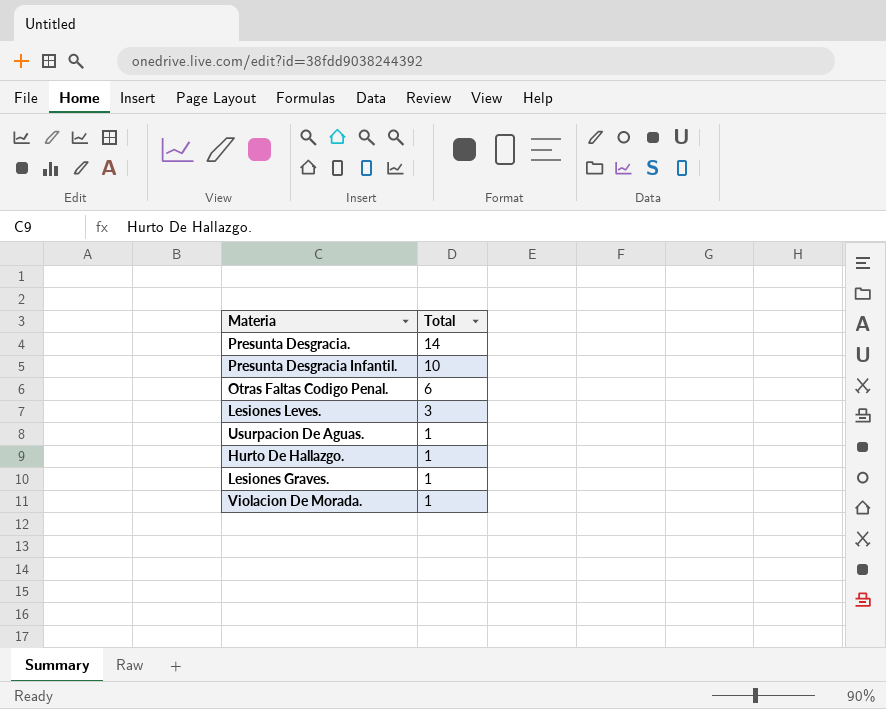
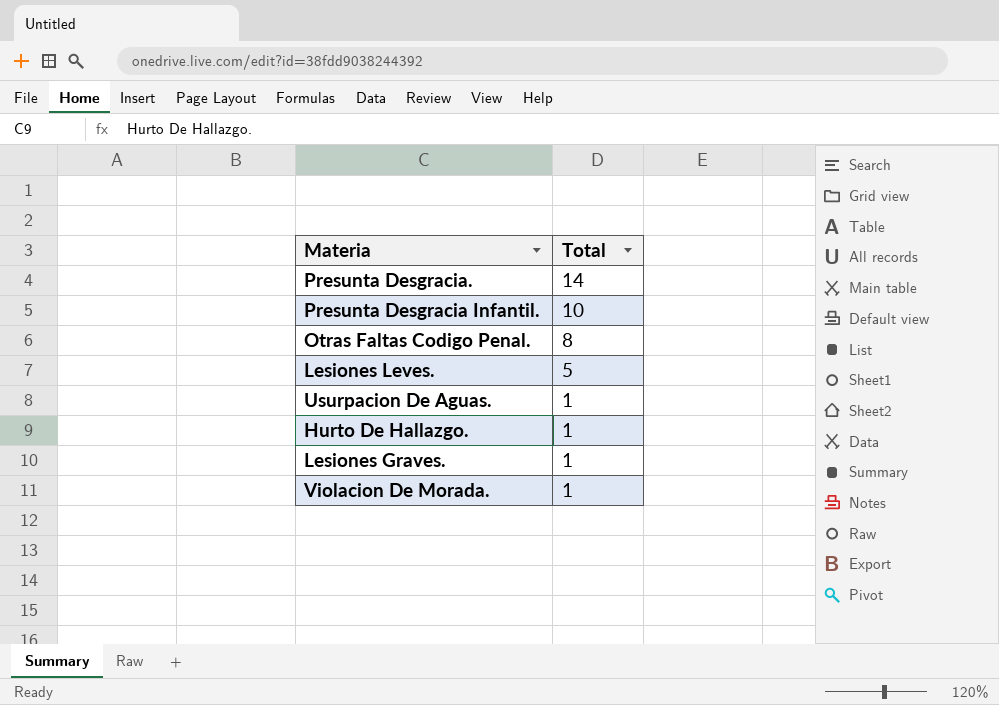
Otras Faltas Codigo Penal. | Total: 6 -> 8
Lesiones Leves. | Total: 3 -> 5

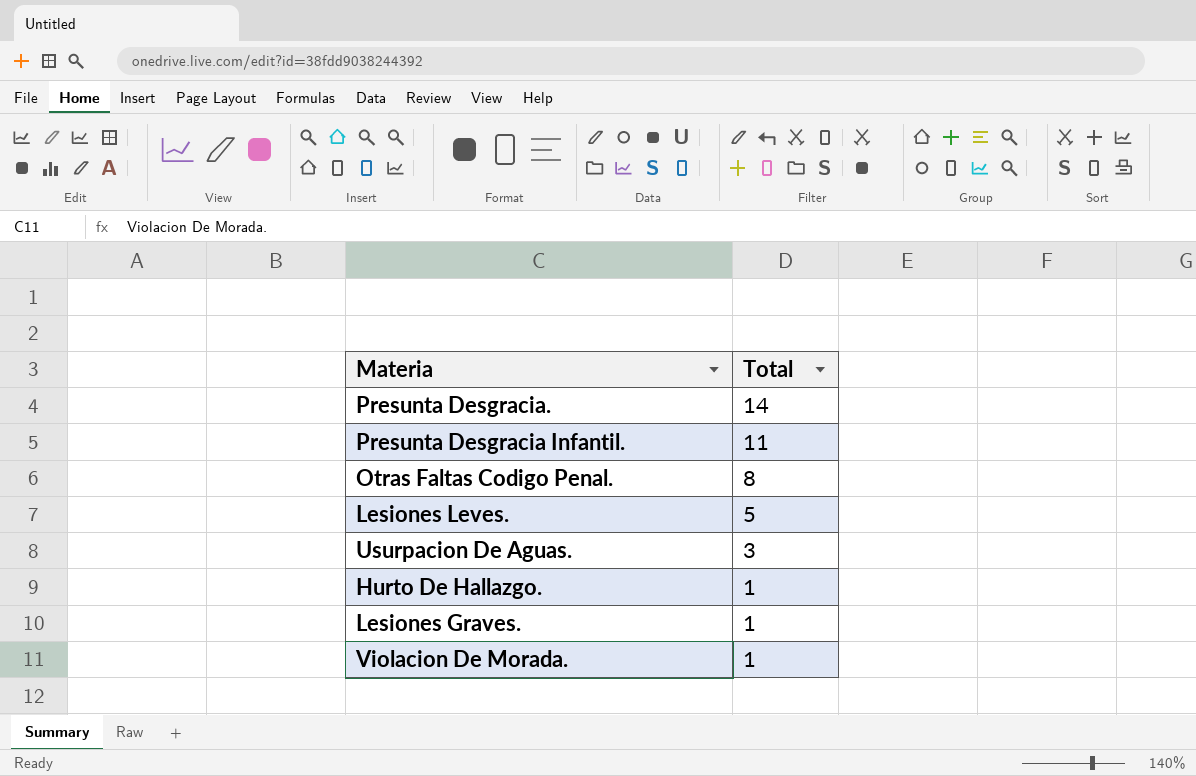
Presunta Desgracia Infantil. | Total: 10 -> 11
Usurpacion De Aguas. | Total: 1 -> 3

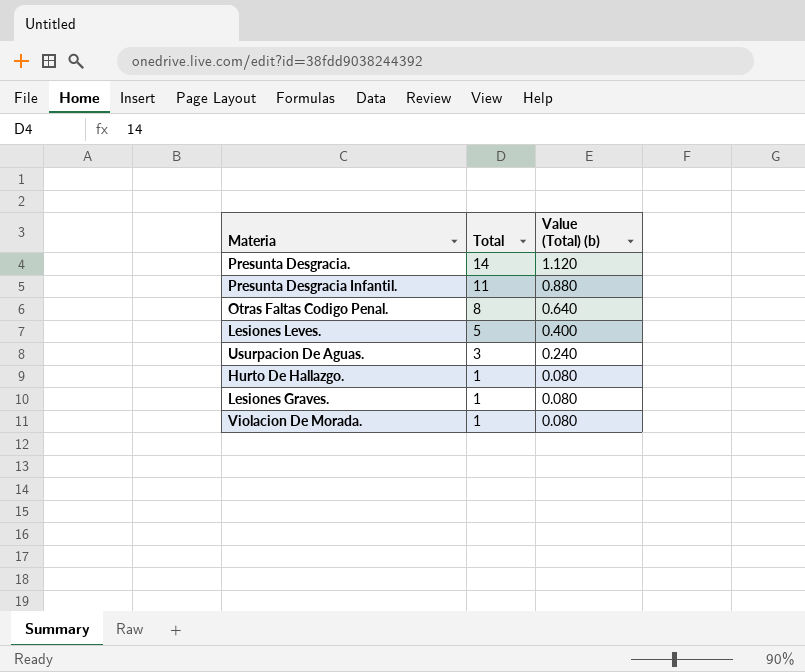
column Value (Total) (b) | formula: none -> [Total] * 0.08

